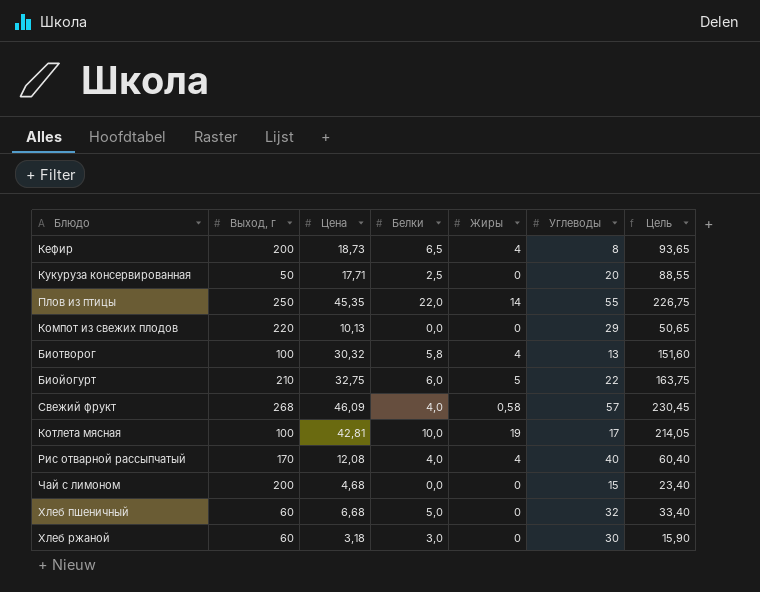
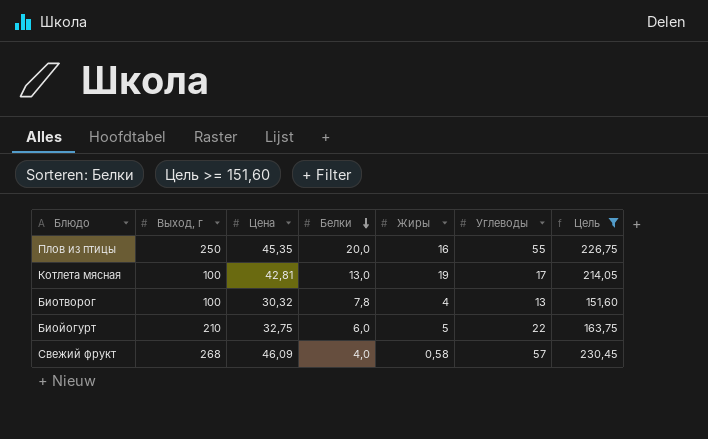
filter: none -> Цель >= 151,60
row order: none -> Белки descending
Плов из птицы | Белки: 22,0 -> 20,0
Плов из птицы | Жиры: 14 -> 16
Котлета мясная | Белки: 10,0 -> 13,0
Биотворог | Белки: 5,8 -> 7,8

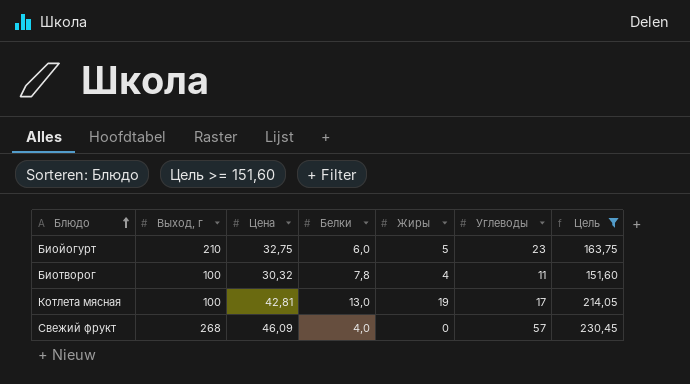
row order: Белки descending -> Блюдо ascending
row Плов из птицы: 250 | 45,35 | 20,0 | 16 | 55 | 226,75 -> none
Биойогурт | Углеводы: 22 -> 23
Биотворог | Углеводы: 13 -> 11
Свежий фрукт | Жиры: 0,58 -> 0

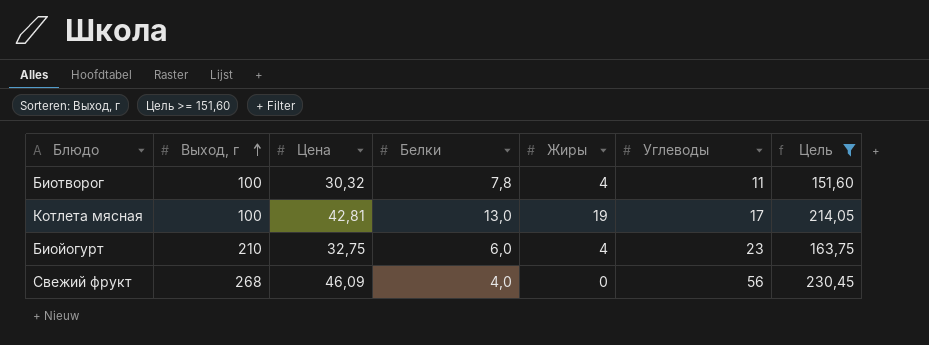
row order: Блюдо ascending -> Выход, г ascending
Биойогурт | Жиры: 5 -> 4
Свежий фрукт | Углеводы: 57 -> 56

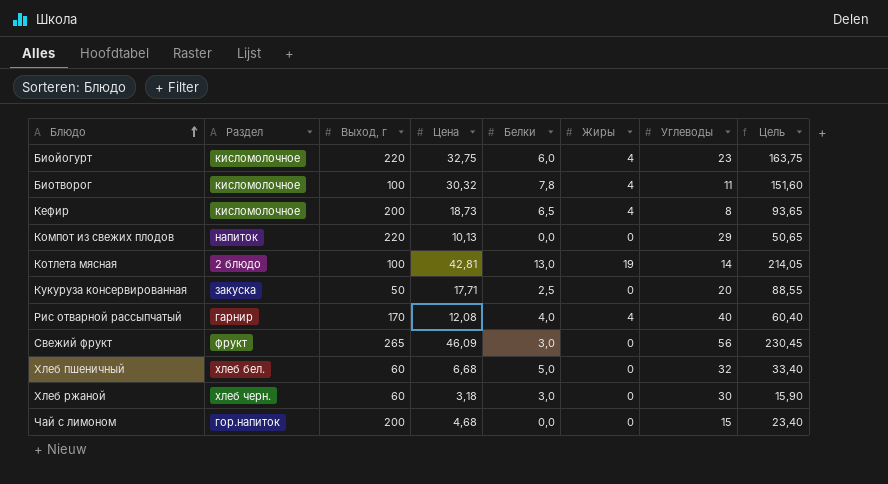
filter: Цель >= 151,60 -> none
row order: Выход, г ascending -> Блюдо ascending
column Раздел | position: none -> 2
Биойогурт | Выход, г: 210 -> 220
Котлета мясная | Углеводы: 17 -> 14
Свежий фрукт | Выход, г: 268 -> 265
Свежий фрукт | Белки: 4,0 -> 3,0

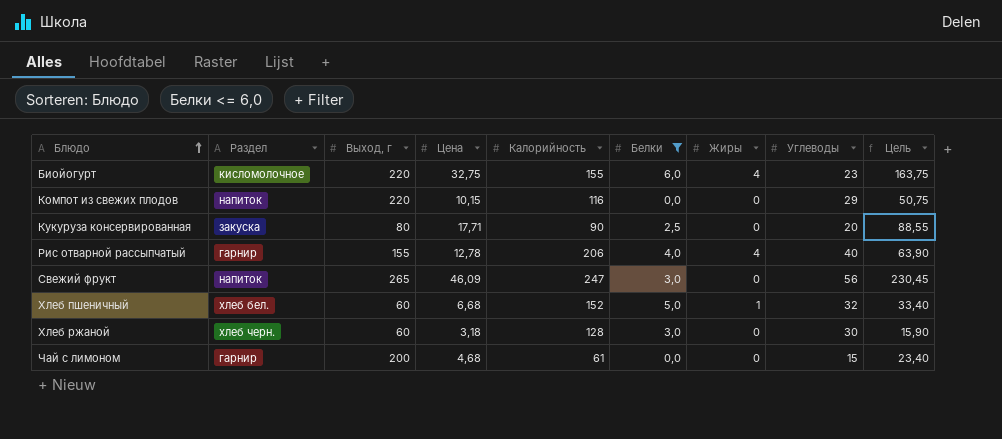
filter: none -> Белки <= 6,0
column Калорийность | position: none -> 5
Компот из свежих плодов | Цена: 10,13 -> 10,15
Компот из свежих плодов | Цель: 50,65 -> 50,75
Кукуруза консервированная | Выход, г: 50 -> 80
Рис отварной рассыпчатый | Выход, г: 170 -> 155
Рис отварной рассыпчатый | Цена: 12,08 -> 12,78
Рис отварной рассыпчатый | Цель: 60,40 -> 63,90
Свежий фрукт | Раздел: фрукт -> напиток
Хлеб пшеничный | Жиры: 0 -> 1
Чай с лимоном | Раздел: гор.напиток -> гарнир

